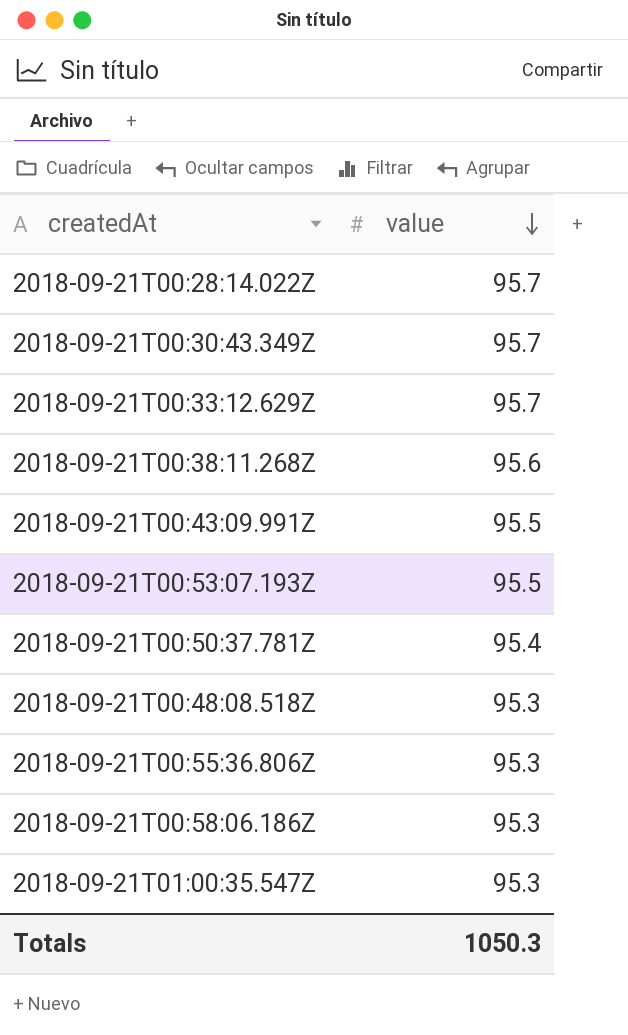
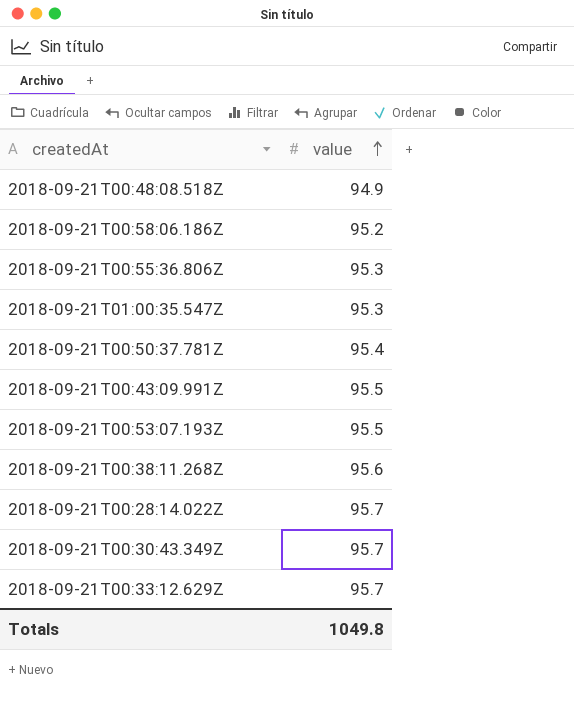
row order: value descending -> value ascending
2018-09-21T00:48:08.518Z | value: 95.3 -> 94.9
2018-09-21T00:58:06.186Z | value: 95.3 -> 95.2
Totals | value: 1050.3 -> 1049.8

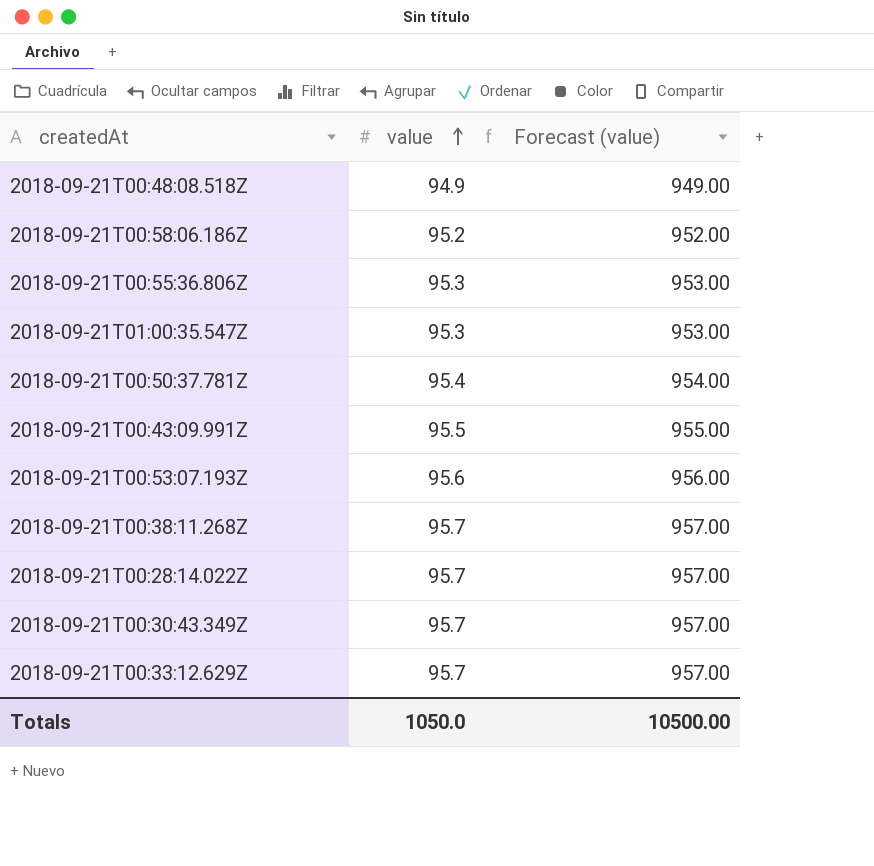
column Forecast (value) | formula: none -> [value] * 10
2018-09-21T00:53:07.193Z | value: 95.5 -> 95.6
2018-09-21T00:38:11.268Z | value: 95.6 -> 95.7
Totals | value: 1049.8 -> 1050.0

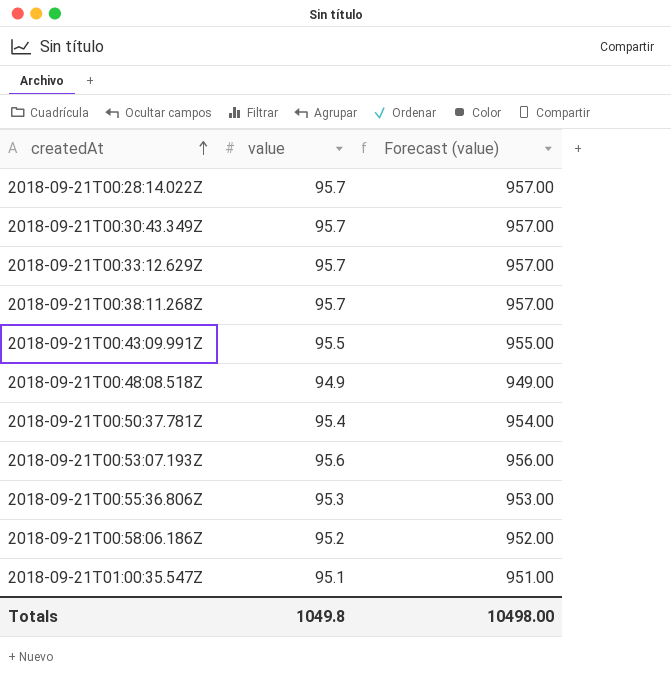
row order: value ascending -> createdAt ascending
2018-09-21T01:00:35.547Z | value: 95.3 -> 95.1
2018-09-21T01:00:35.547Z | Forecast (value): 953.00 -> 951.00
Totals | value: 1050.0 -> 1049.8
Totals | Forecast (value): 10500.00 -> 10498.00

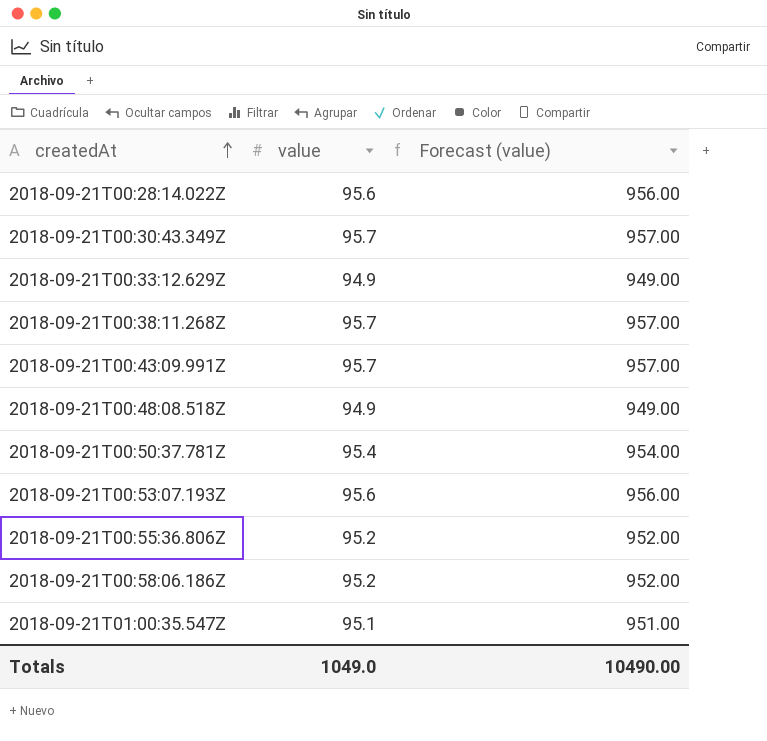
2018-09-21T00:28:14.022Z | value: 95.7 -> 95.6
2018-09-21T00:28:14.022Z | Forecast (value): 957.00 -> 956.00
2018-09-21T00:33:12.629Z | value: 95.7 -> 94.9
2018-09-21T00:33:12.629Z | Forecast (value): 957.00 -> 949.00
2018-09-21T00:43:09.991Z | value: 95.5 -> 95.7
2018-09-21T00:43:09.991Z | Forecast (value): 955.00 -> 957.00
2018-09-21T00:55:36.806Z | value: 95.3 -> 95.2
2018-09-21T00:55:36.806Z | Forecast (value): 953.00 -> 952.00
Totals | value: 1049.8 -> 1049.0
Totals | Forecast (value): 10498.00 -> 10490.00

